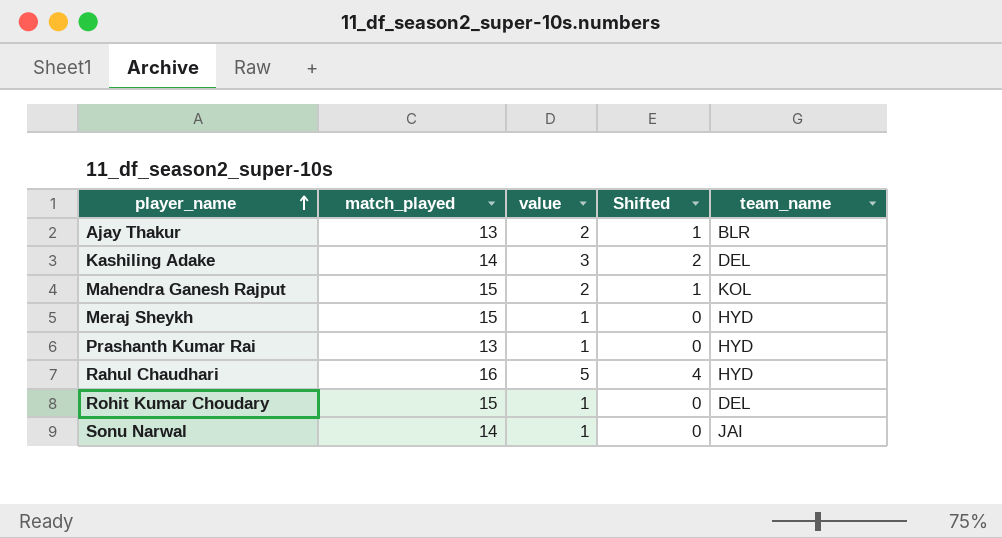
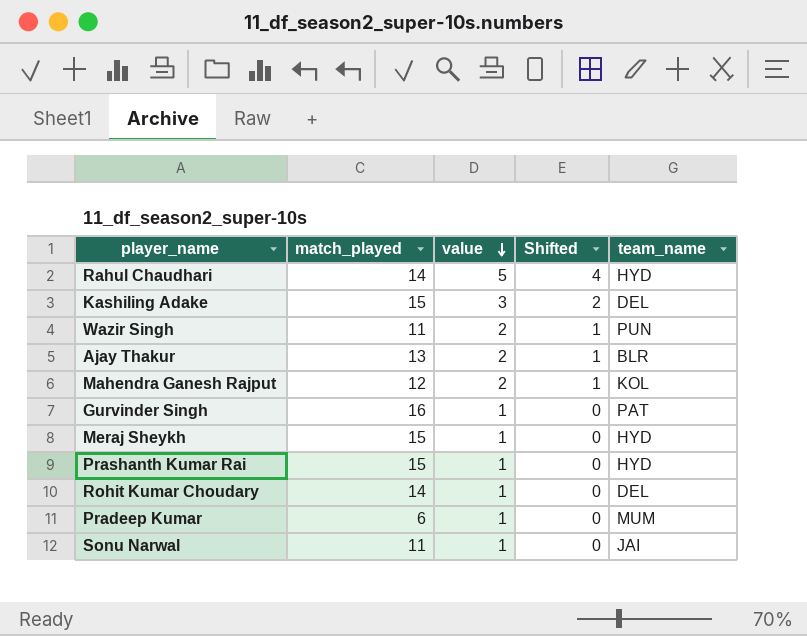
row order: player_name ascending -> value descending
Rahul Chaudhari | match_played: 16 -> 14
Kashiling Adake | match_played: 14 -> 15
row Wazir Singh: none -> 11 | 2 | 1 | PUN
Mahendra Ganesh Rajput | match_played: 15 -> 12
row Gurvinder Singh: none -> 16 | 1 | 0 | PAT
Prashanth Kumar Rai | match_played: 13 -> 15
Rohit Kumar Choudary | match_played: 15 -> 14
row Pradeep Kumar: none -> 6 | 1 | 0 | MUM
Sonu Narwal | match_played: 14 -> 11

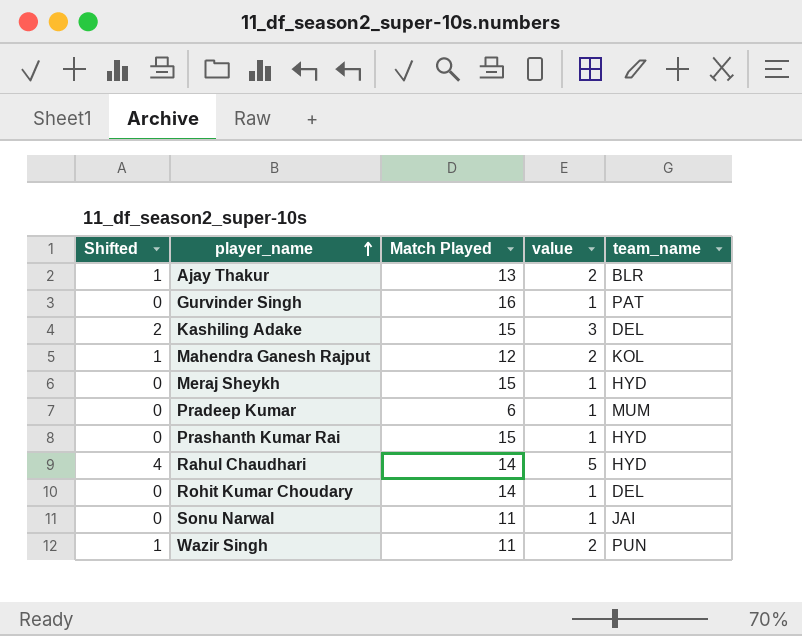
row order: value descending -> player_name ascending
column Shifted | position: 4 -> 1
column name: match_played -> Match Played

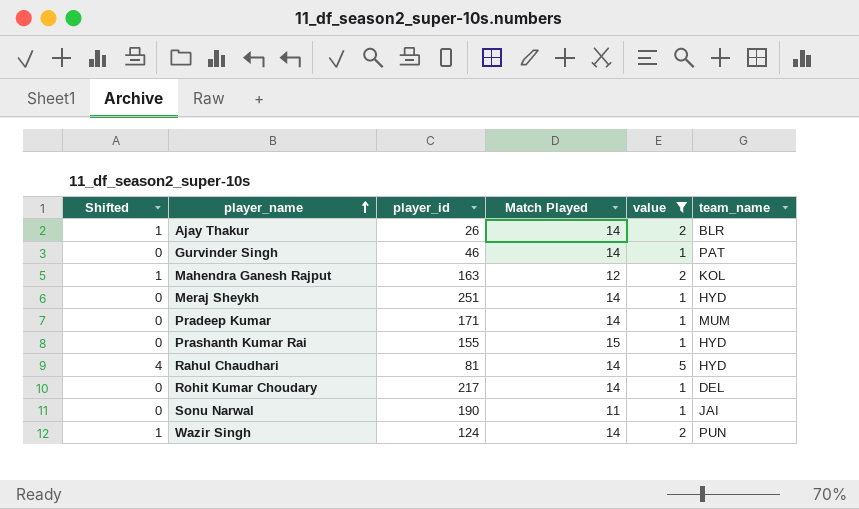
filter: none -> value != 3
column player_id | position: none -> 3
Ajay Thakur | Match Played: 13 -> 14
Gurvinder Singh | Match Played: 16 -> 14
Meraj Sheykh | Match Played: 15 -> 14
Pradeep Kumar | Match Played: 6 -> 14
Wazir Singh | Match Played: 11 -> 14

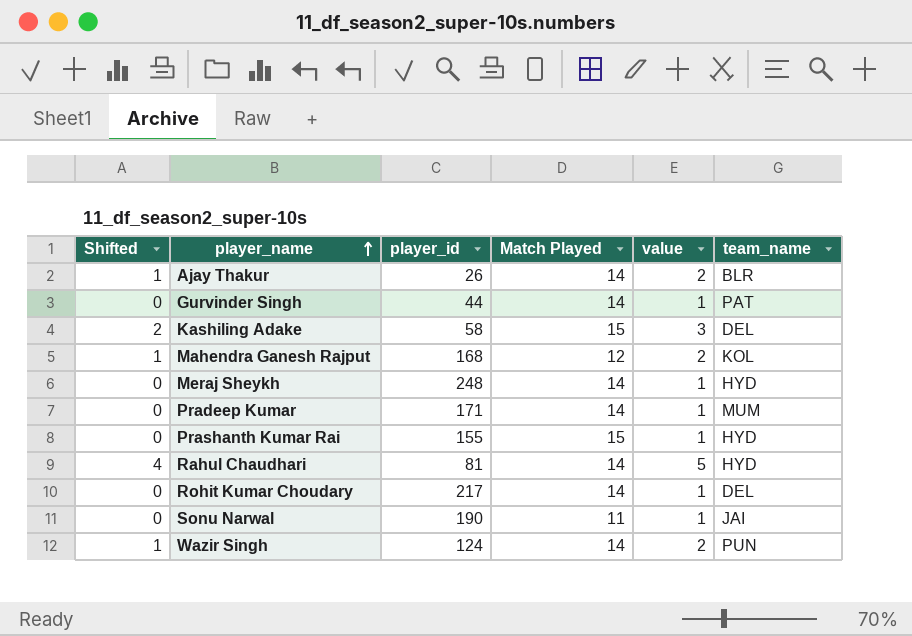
filter: value != 3 -> none
Gurvinder Singh | player_id: 46 -> 44
Mahendra Ganesh Rajput | player_id: 163 -> 168
Meraj Sheykh | player_id: 251 -> 248

